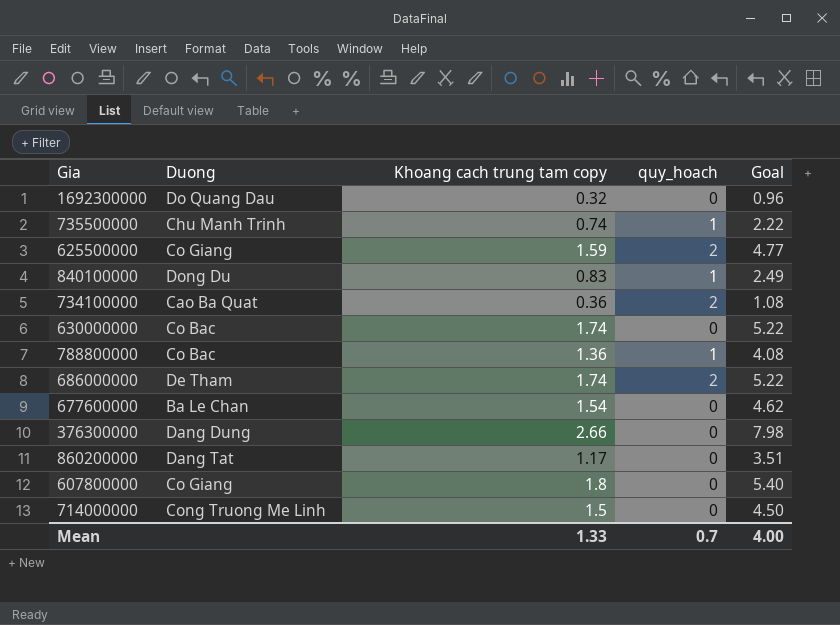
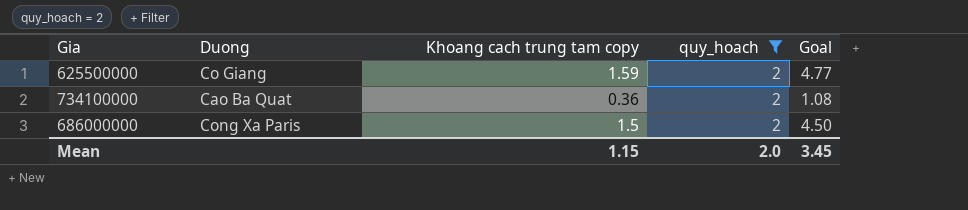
filter: none -> quy_hoach = 2
686000000 | Duong: De Tham -> Cong Xa Paris
686000000 | Khoang cach trung tam copy: 1.74 -> 1.5
686000000 | Goal: 5.22 -> 4.50
Mean | Khoang cach trung tam copy: 1.33 -> 1.15
Mean | quy_hoach: 0.7 -> 2.0
Mean | Goal: 4.00 -> 3.45

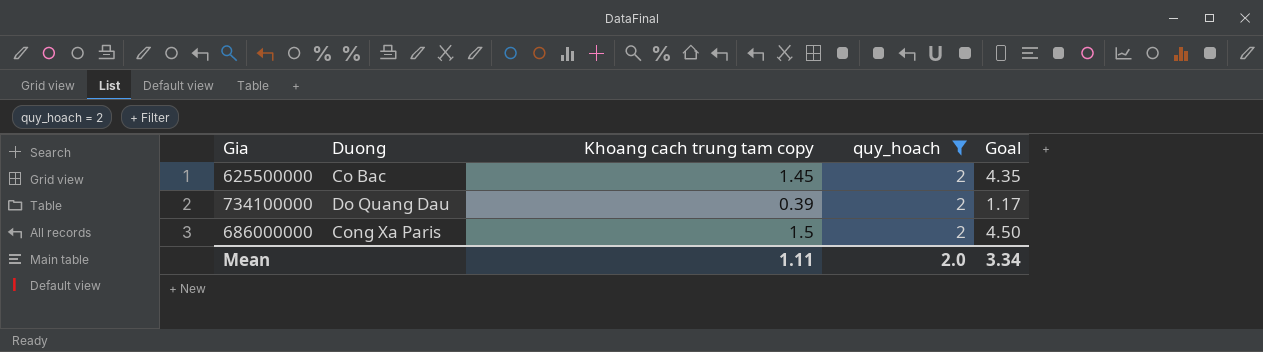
625500000 | Duong: Co Giang -> Co Bac
625500000 | Khoang cach trung tam copy: 1.59 -> 1.45
625500000 | Goal: 4.77 -> 4.35
734100000 | Duong: Cao Ba Quat -> Do Quang Dau
734100000 | Khoang cach trung tam copy: 0.36 -> 0.39
734100000 | Goal: 1.08 -> 1.17
Mean | Khoang cach trung tam copy: 1.15 -> 1.11
Mean | Goal: 3.45 -> 3.34

